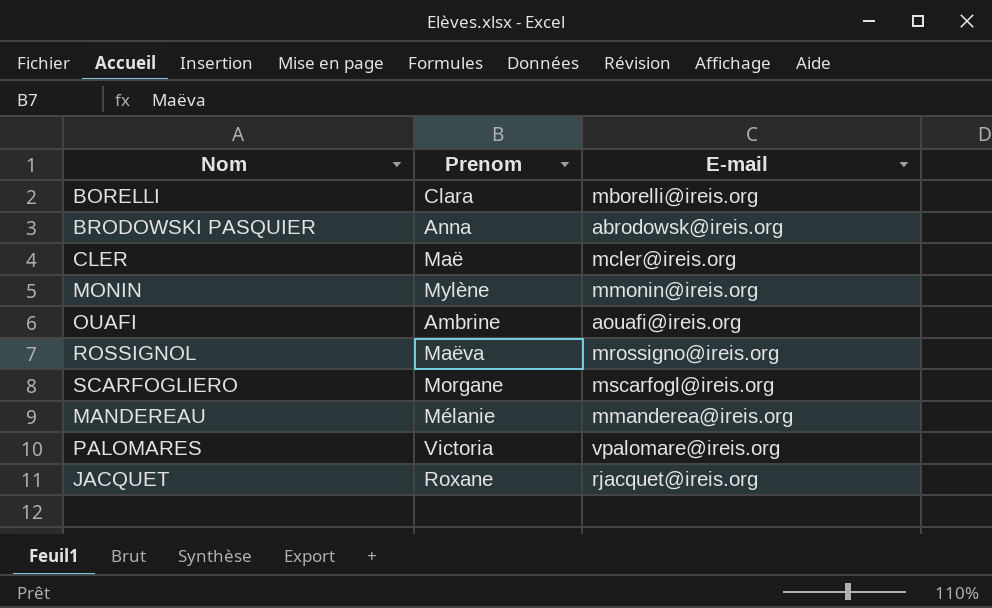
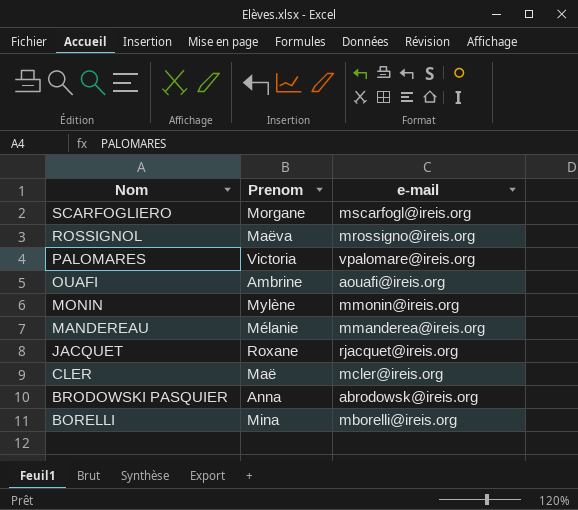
row order: none -> Nom descending
column name: E-mail -> e-mail
BORELLI | Prenom: Clara -> Mina

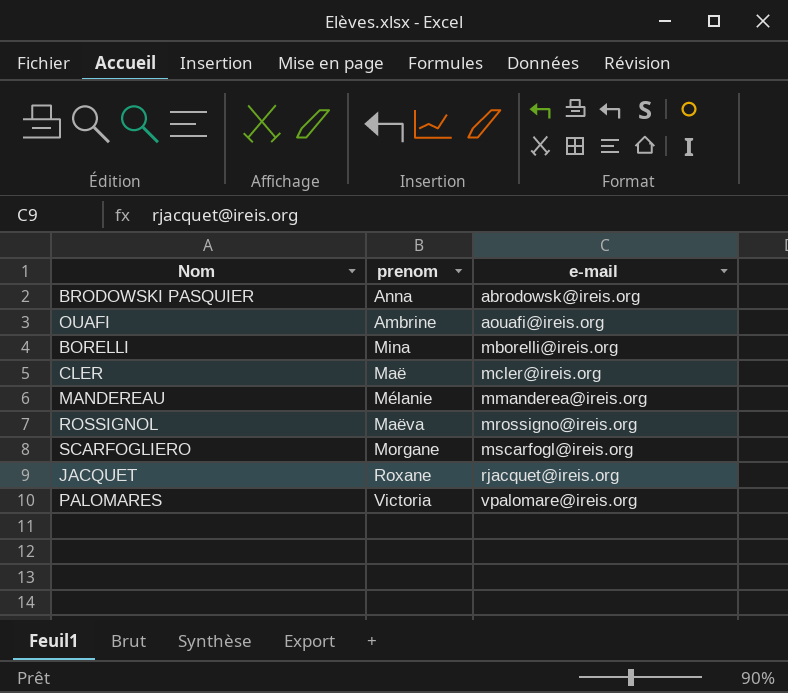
row order: Nom descending -> e-mail ascending
column name: Prenom -> prenom
row MONIN: Mylène | mmonin@ireis.org -> none

